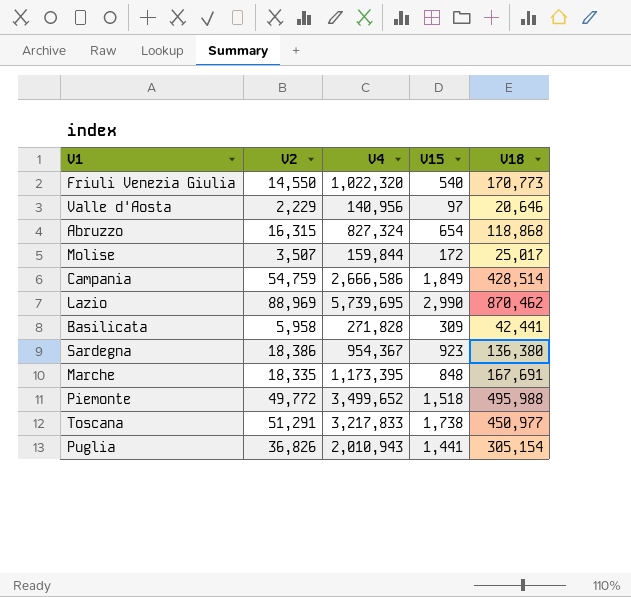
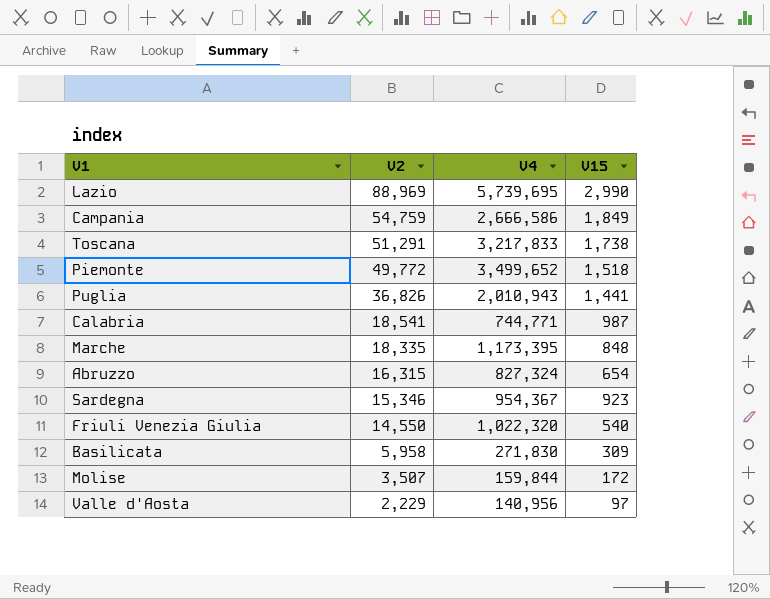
row order: none -> V2 descending
column V18 | position: 5 -> none
row Calabria: none -> 18,541 | 744,771 | 987
Sardegna | V2: 18,386 -> 15,346
Basilicata | V4: 271,828 -> 271,830

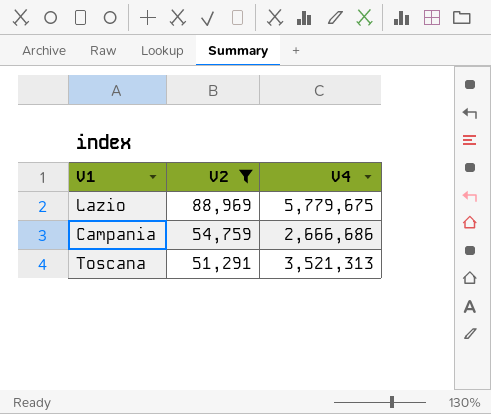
filter: none -> V2 >= 51,291
column V15 | position: 4 -> none
Lazio | V4: 5,739,695 -> 5,779,675
Campania | V4: 2,666,586 -> 2,666,686
Toscana | V4: 3,217,833 -> 3,521,313

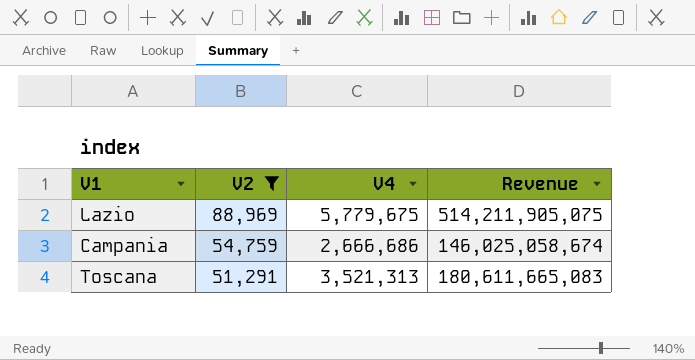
column Revenue | formula: none -> [V2] * [V4]

